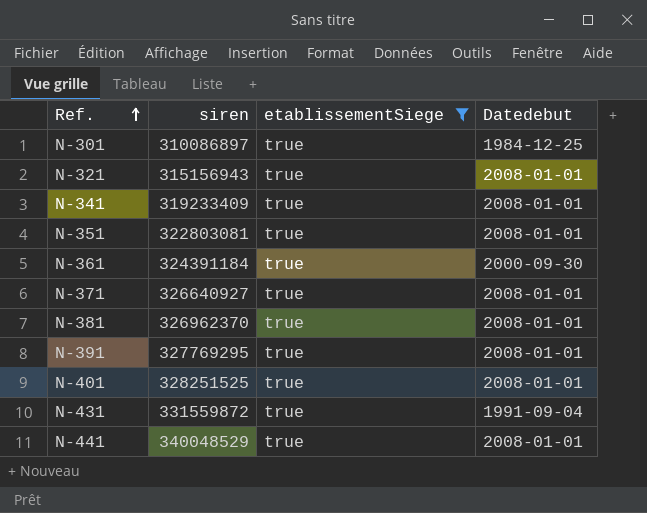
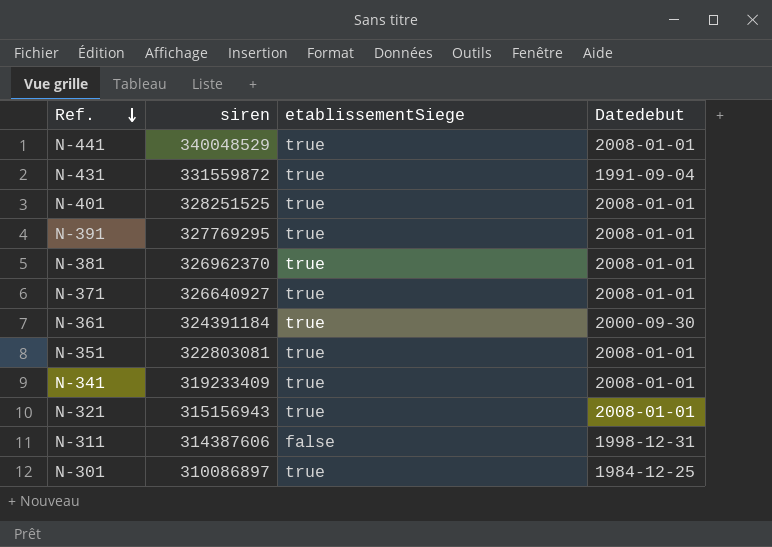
filter: etablissementSiege = true -> none
row order: Ref. ascending -> Ref. descending

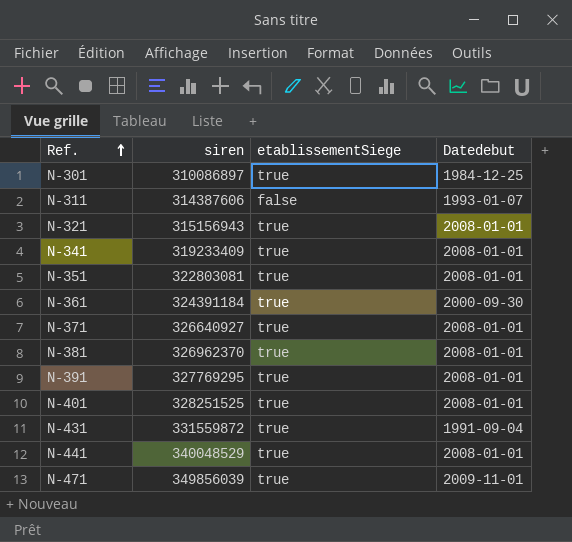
row order: Ref. descending -> Ref. ascending
N-311 | Datedebut: 1998-12-31 -> 1993-01-07
row N-471: none -> 349856039 | true | 2009-11-01

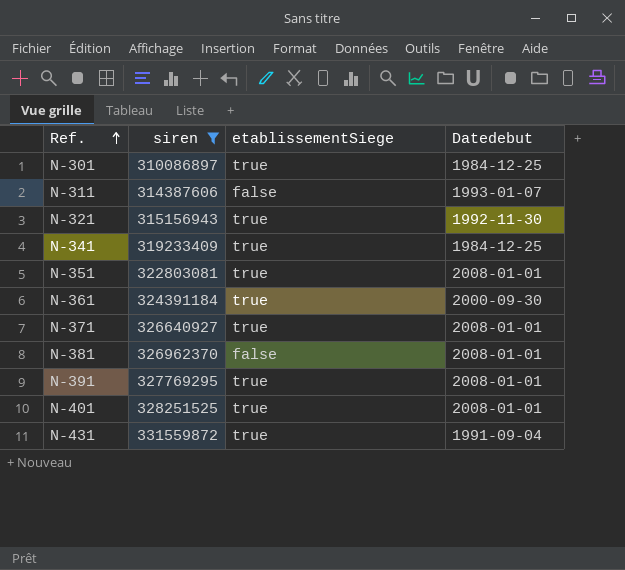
filter: none -> siren <= 331559872
N-321 | Datedebut: 2008-01-01 -> 1992-11-30
N-341 | Datedebut: 2008-01-01 -> 1984-12-25
N-381 | etablissementSiege: true -> false

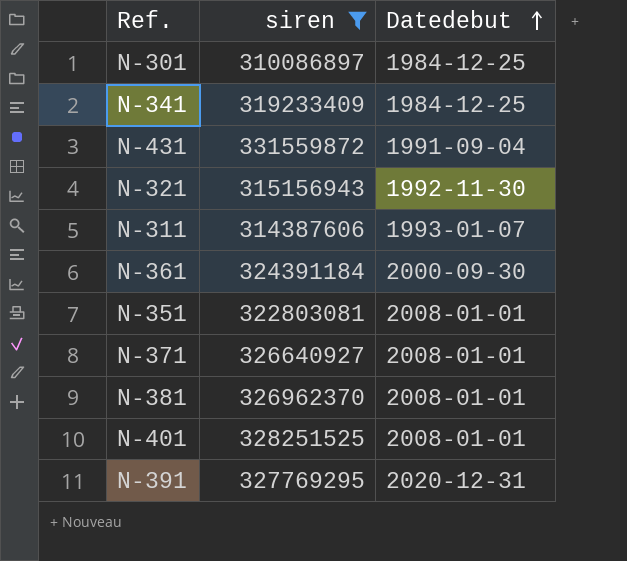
row order: Ref. ascending -> Datedebut ascending
column etablissementSiege | position: 3 -> none
N-391 | Datedebut: 2008-01-01 -> 2020-12-31

